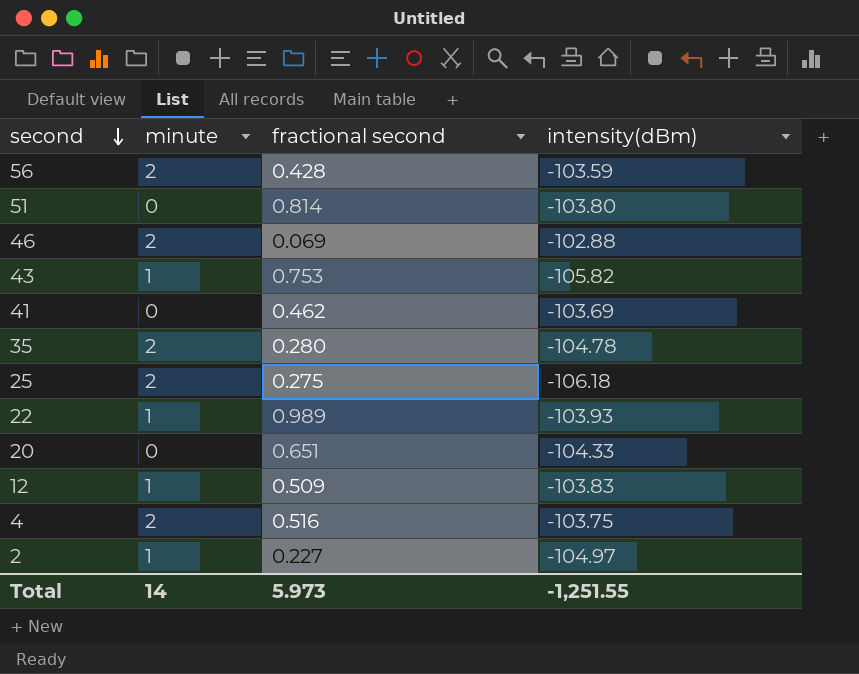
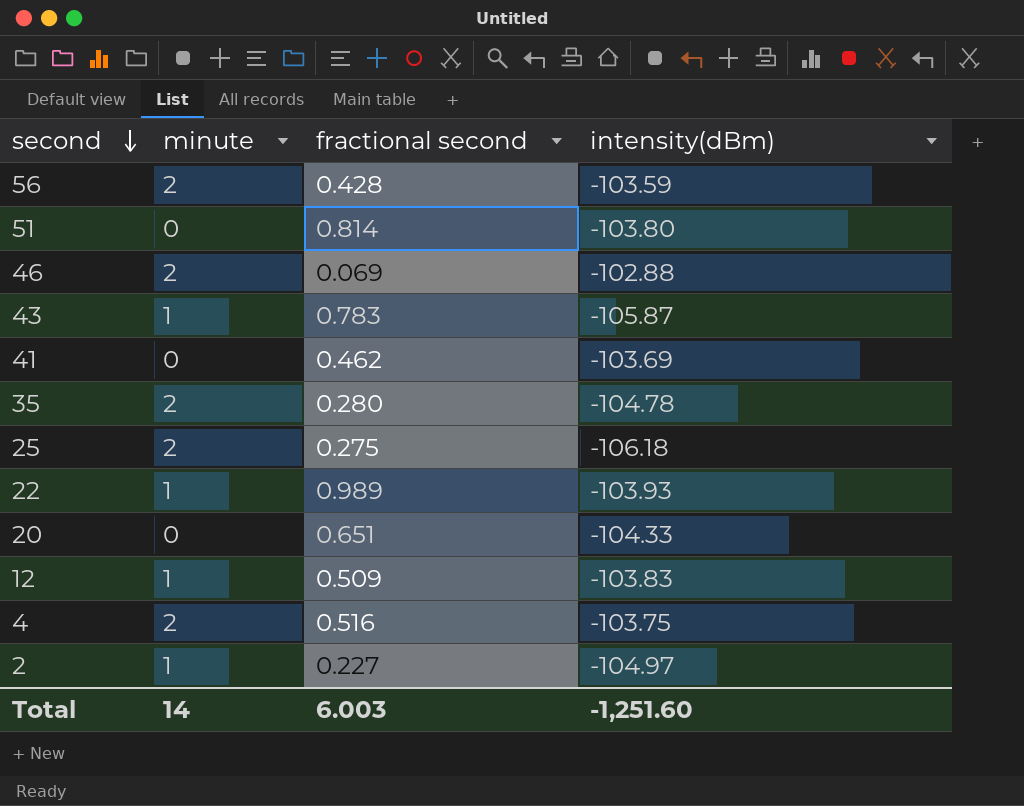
43 | fractional second: 0.753 -> 0.783
43 | intensity(dBm): -105.82 -> -105.87
Total | fractional second: 5.973 -> 6.003
Total | intensity(dBm): -1,251.55 -> -1,251.60

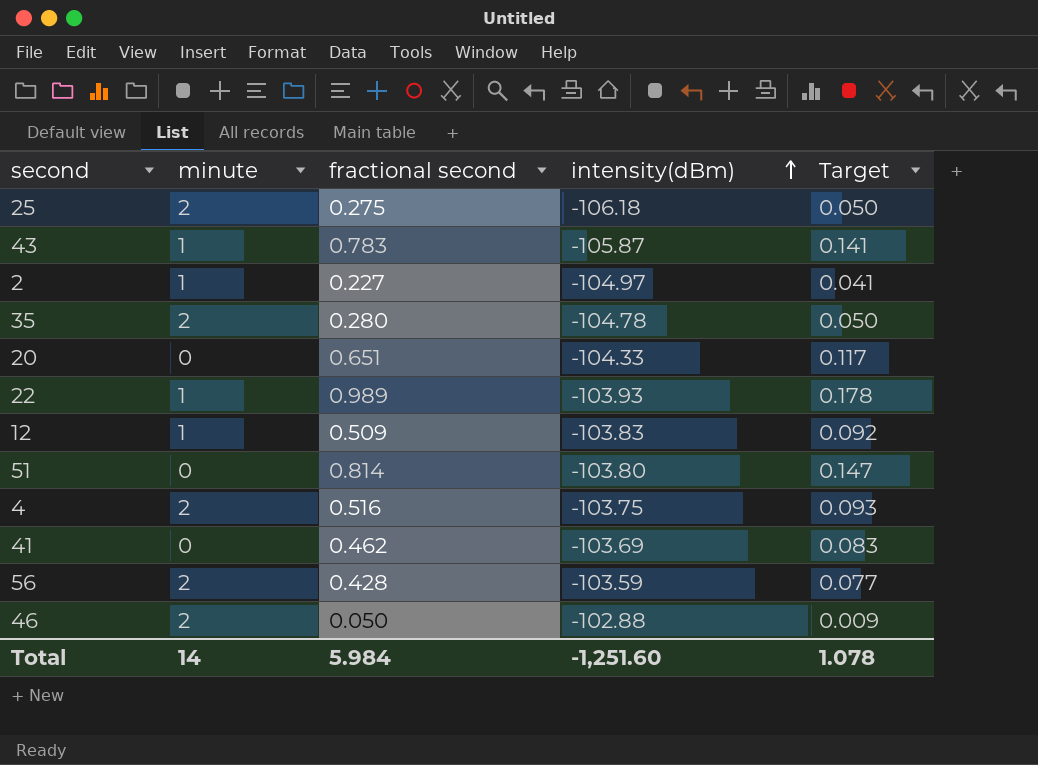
row order: second descending -> intensity(dBm) ascending
column Target | formula: none -> [fractional second] * 0.18
46 | fractional second: 0.069 -> 0.050
Total | fractional second: 6.003 -> 5.984

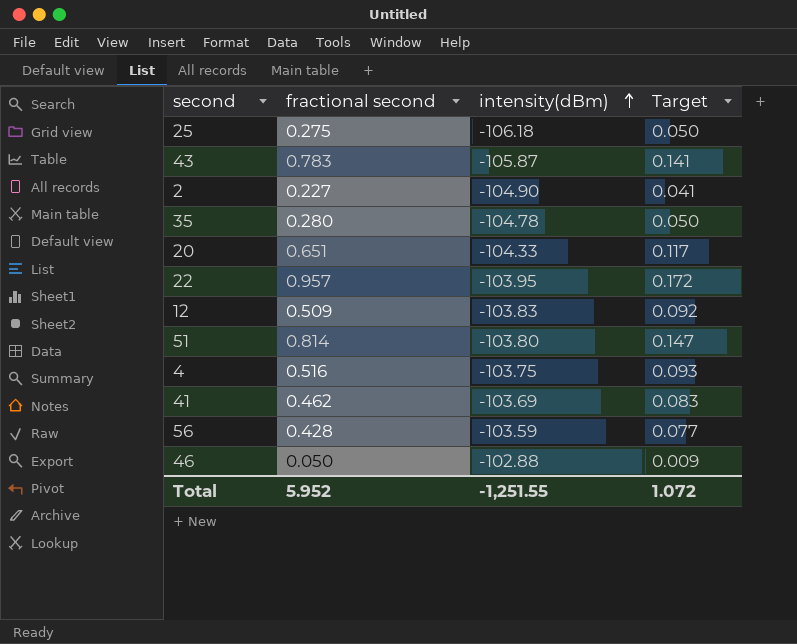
column minute | position: 2 -> none
2 | intensity(dBm): -104.97 -> -104.90
22 | fractional second: 0.989 -> 0.957
22 | intensity(dBm): -103.93 -> -103.95
22 | Target: 0.178 -> 0.172
Total | fractional second: 5.984 -> 5.952
Total | intensity(dBm): -1,251.60 -> -1,251.55
Total | Target: 1.078 -> 1.072

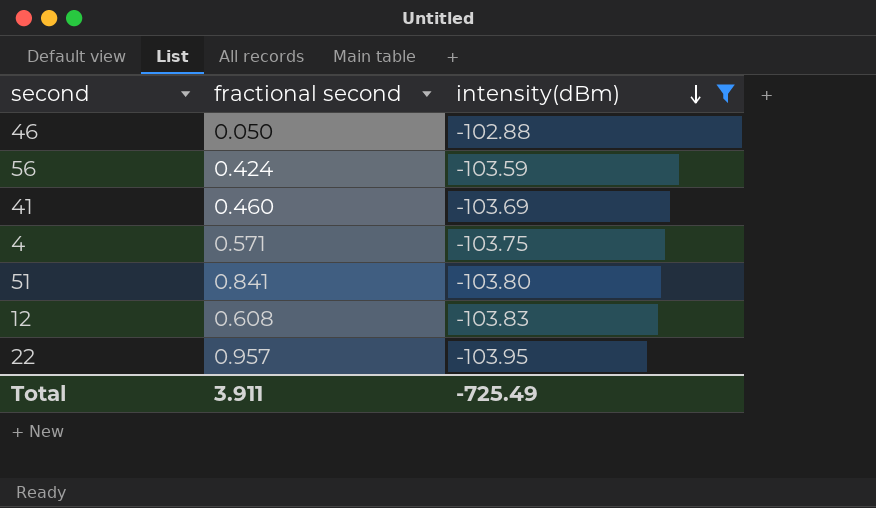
filter: none -> intensity(dBm) >= -103.95
row order: intensity(dBm) ascending -> intensity(dBm) descending
column Target | formula: [fractional second] * 0.18 -> none
56 | fractional second: 0.428 -> 0.424
41 | fractional second: 0.462 -> 0.460
4 | fractional second: 0.516 -> 0.571
51 | fractional second: 0.814 -> 0.841
12 | fractional second: 0.509 -> 0.608
Total | fractional second: 5.952 -> 3.911
Total | intensity(dBm): -1,251.55 -> -725.49

